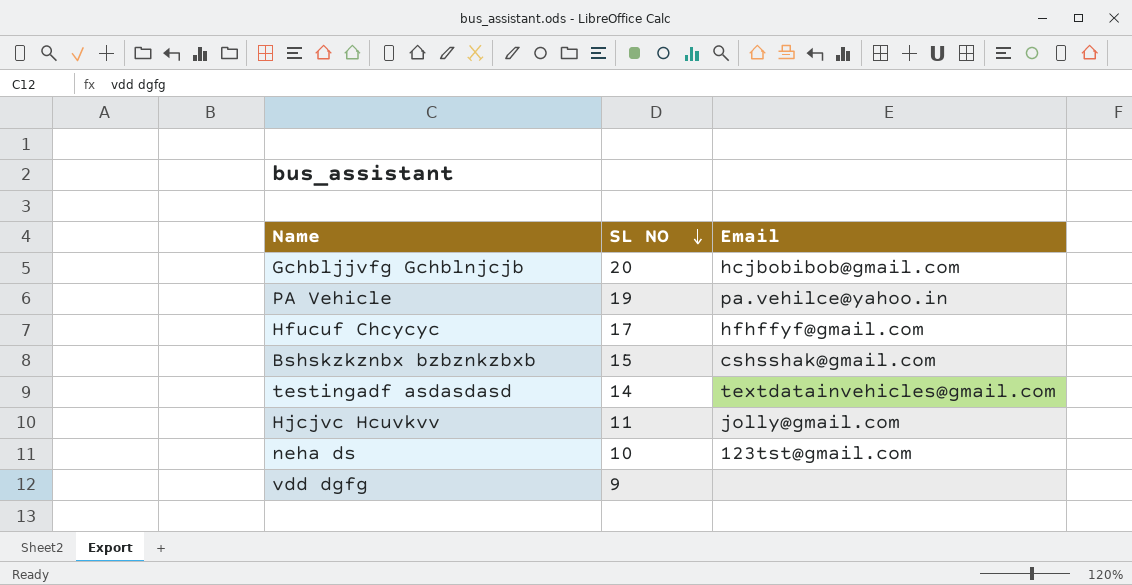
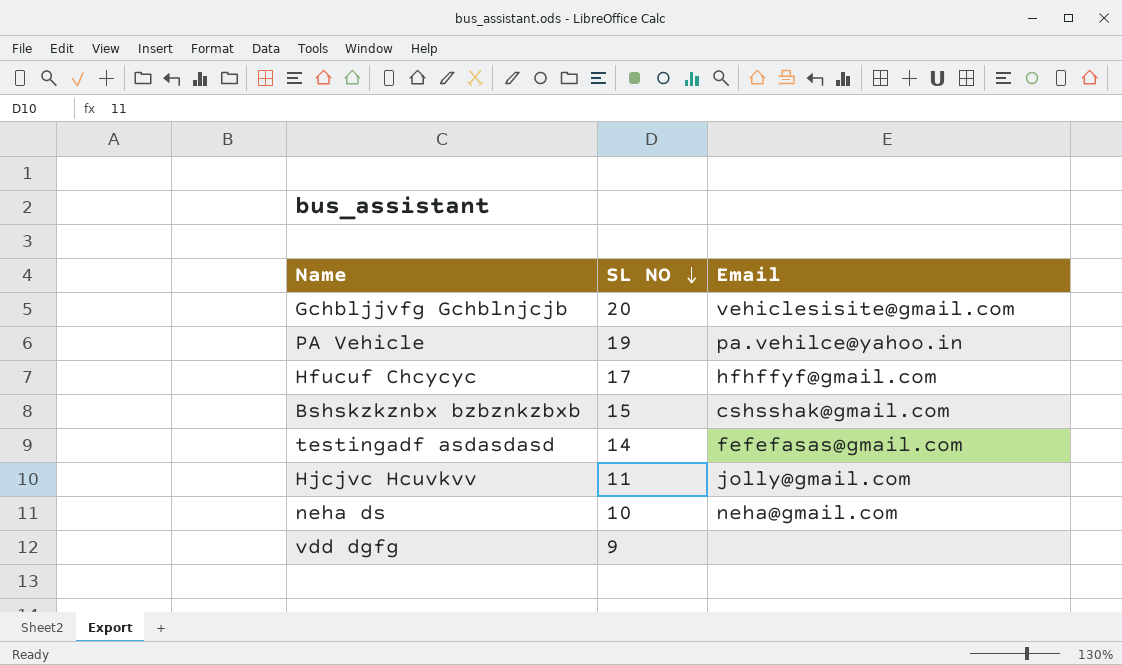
Gchbljjvfg Gchblnjcjb | Email: hcjbobibob@gmail.com -> vehiclesisite@gmail.com
testingadf asdasdasd | Email: textdatainvehicles@gmail.com -> fefefasas@gmail.com
neha ds | Email: 123tst@gmail.com -> neha@gmail.com

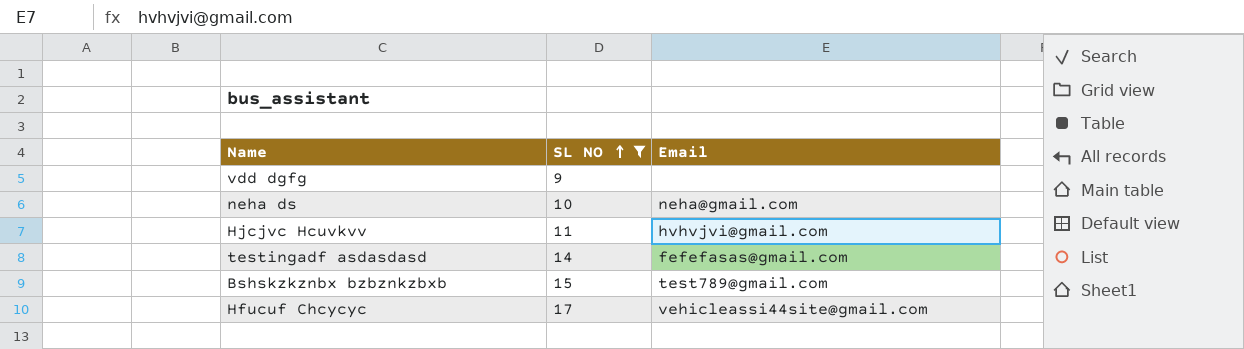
filter: none -> SL NO <= 17
row order: SL NO descending -> SL NO ascending
Hjcjvc Hcuvkvv | Email: jolly@gmail.com -> hvhvjvi@gmail.com
Bshskzkznbx bzbznkzbxb | Email: cshsshak@gmail.com -> test789@gmail.com
Hfucuf Chcycyc | Email: hfhffyf@gmail.com -> vehicleassi44site@gmail.com

